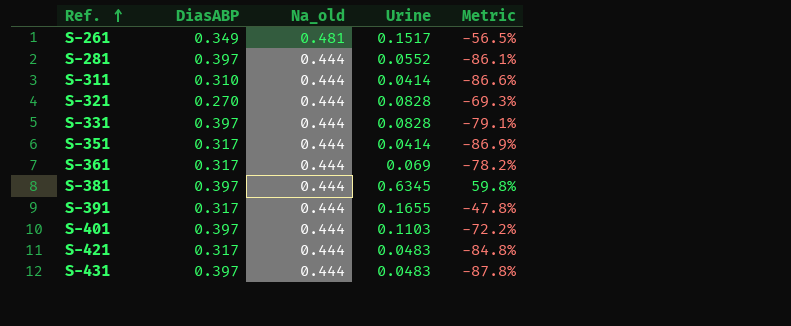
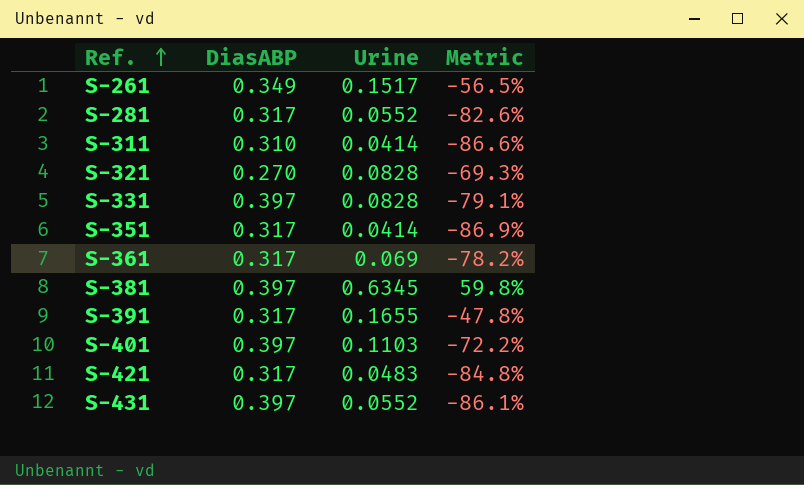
column Na_old | position: 3 -> none
S-281 | DiasABP: 0.397 -> 0.317
S-281 | Metric: -86.1% -> -82.6%
S-431 | Urine: 0.0483 -> 0.0552
S-431 | Metric: -87.8% -> -86.1%

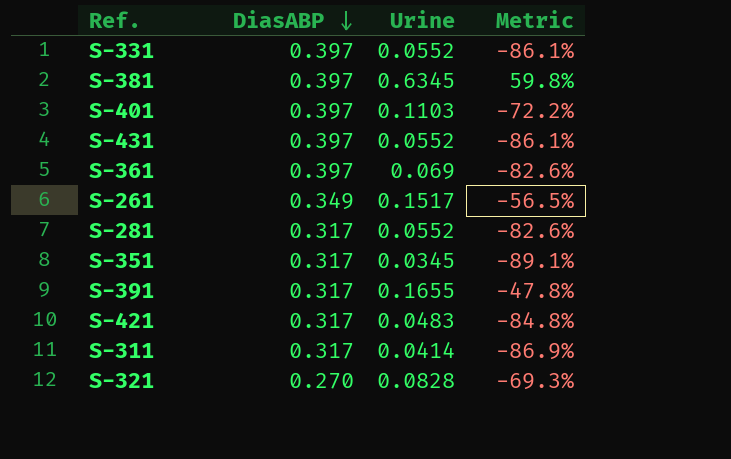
row order: Ref. ascending -> DiasABP descending
S-331 | Urine: 0.0828 -> 0.0552
S-331 | Metric: -79.1% -> -86.1%
S-361 | DiasABP: 0.317 -> 0.397
S-361 | Metric: -78.2% -> -82.6%
S-351 | Urine: 0.0414 -> 0.0345
S-351 | Metric: -86.9% -> -89.1%
S-311 | DiasABP: 0.310 -> 0.317
S-311 | Metric: -86.6% -> -86.9%

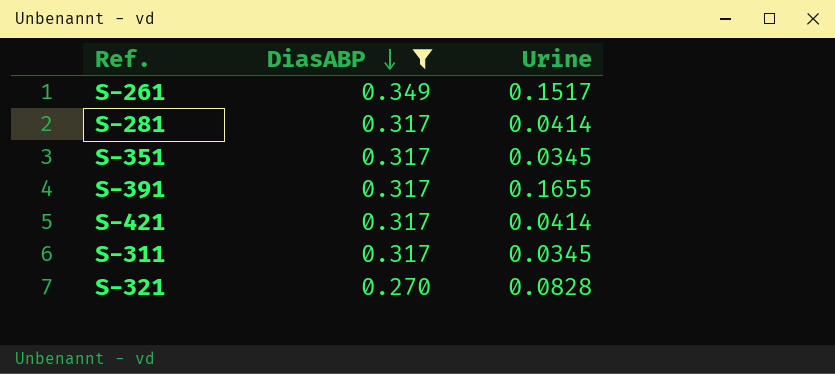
filter: none -> DiasABP != 0.397
column Metric | formula: ([Urine] - [DiasABP]) / [DiasABP] -> none
S-281 | Urine: 0.0552 -> 0.0414
S-421 | Urine: 0.0483 -> 0.0414
S-311 | Urine: 0.0414 -> 0.0345

